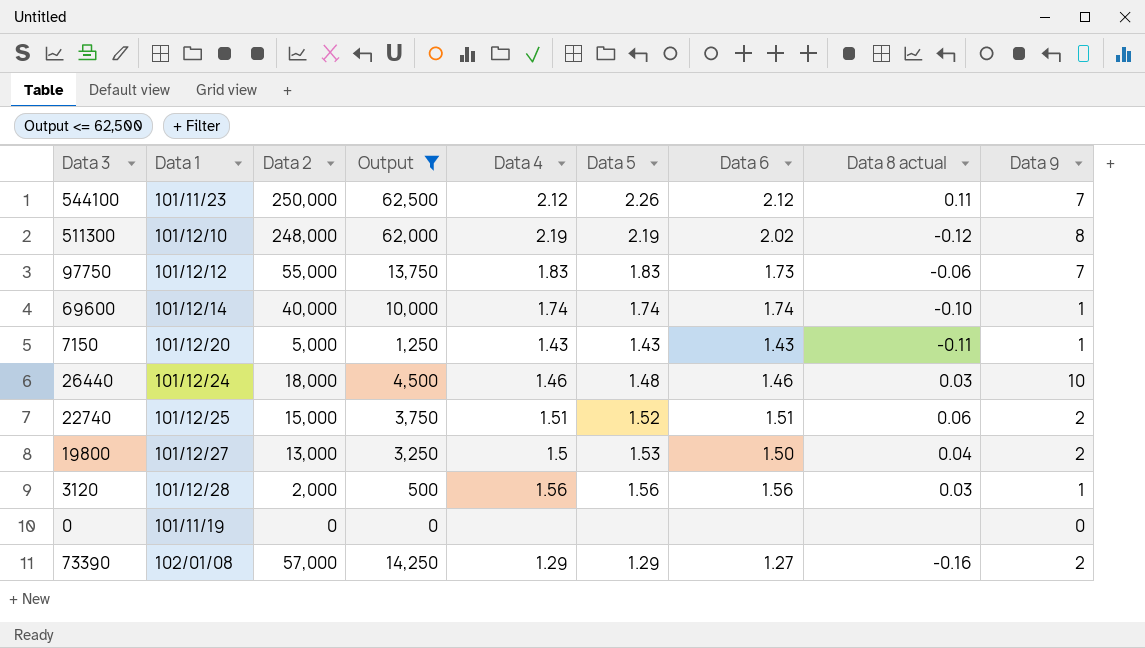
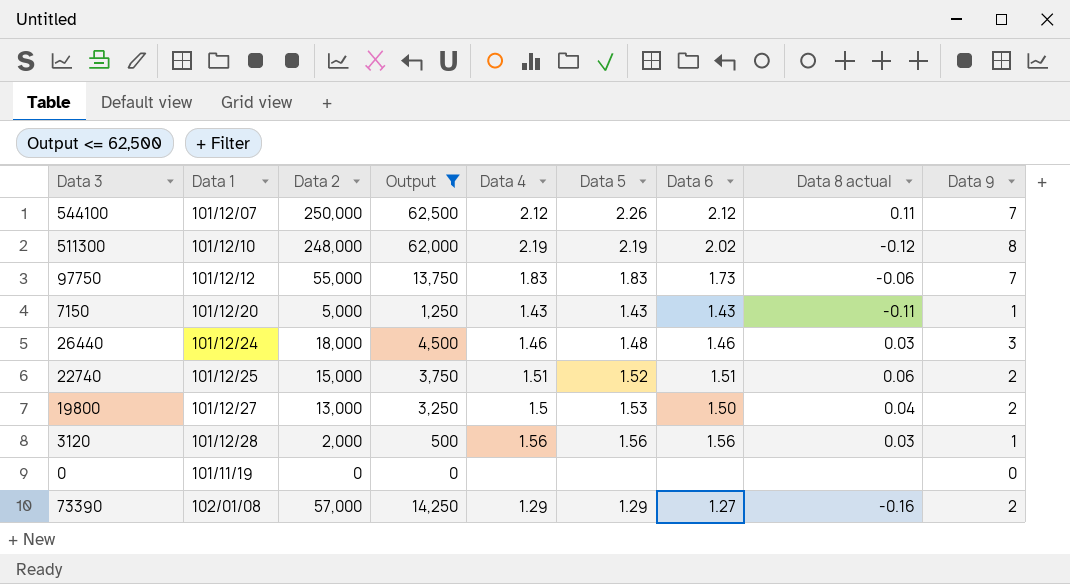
row 69600: 101/12/14 | 40,000 | 10,000 | 1.74 | 1.74 | 1.74 | -0.10 | 1 -> none
544100 | Data 1: 101/11/23 -> 101/12/07
26440 | Data 9: 10 -> 3

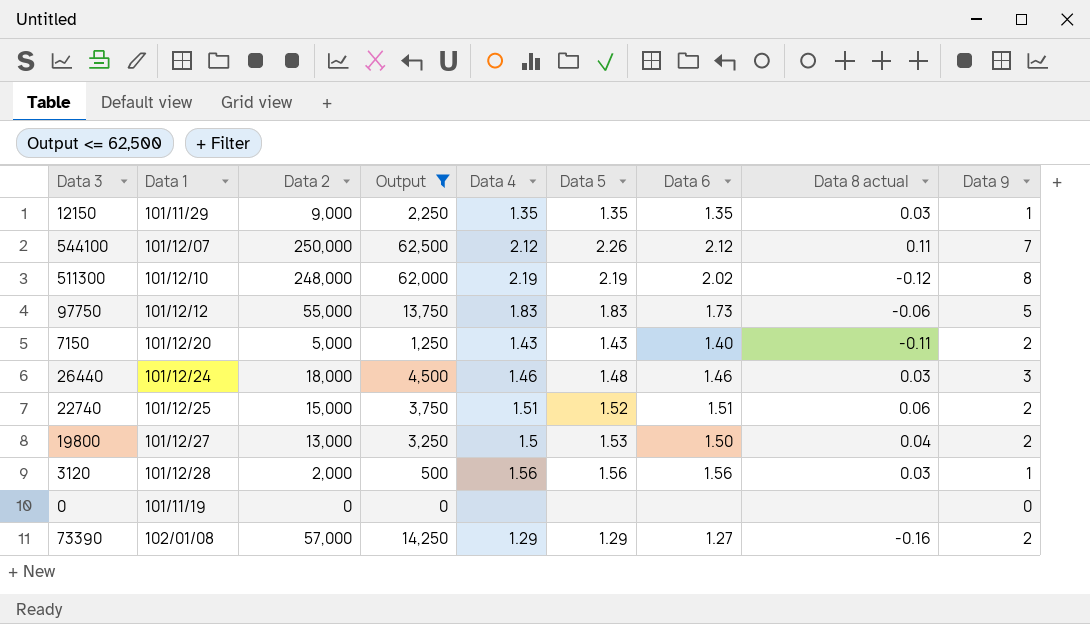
row 12150: none -> 101/11/29 | 9,000 | 2,250 | 1.35 | 1.35 | 1.35 | 0.03 | 1
97750 | Data 9: 7 -> 5
7150 | Data 6: 1.43 -> 1.40
7150 | Data 9: 1 -> 2

